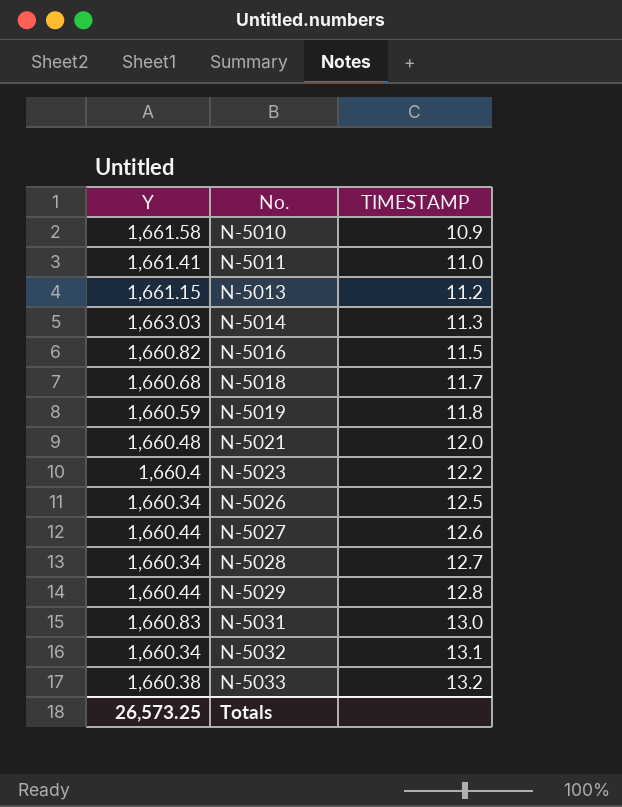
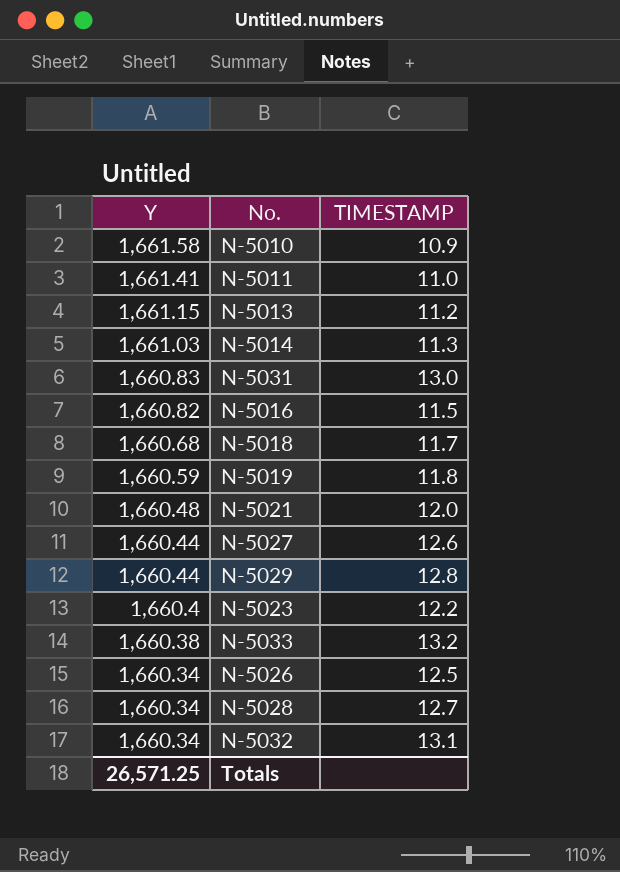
row order: No. ascending -> Y descending
N-5014 | Y: 1,663.03 -> 1,661.03
Totals | Y: 26,573.25 -> 26,571.25

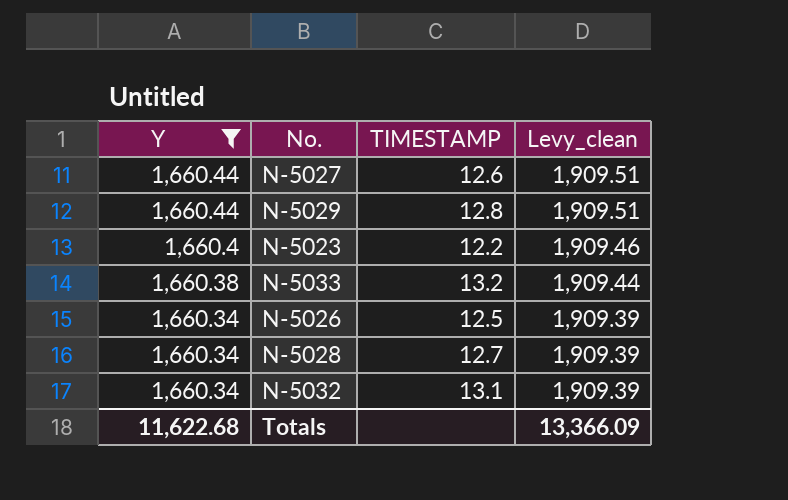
filter: none -> Y <= 1,660.44
column Levy_clean | formula: none -> [Y] * 1.15
Totals | Y: 26,571.25 -> 11,622.68

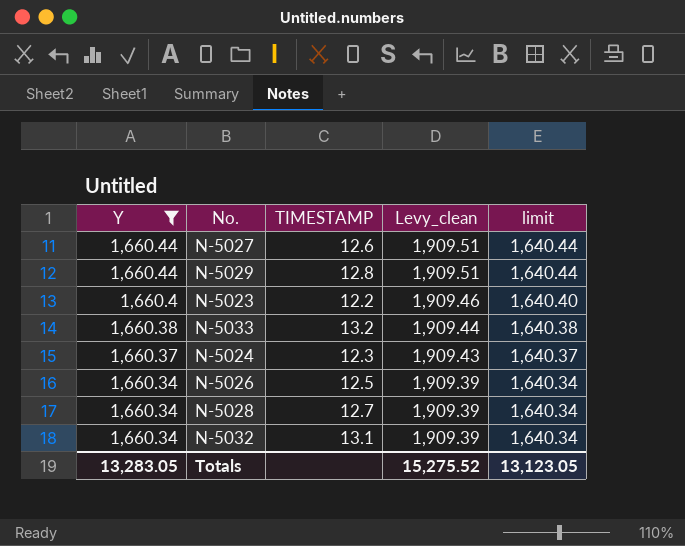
column limit | formula: none -> [Y] - 20
row N-5024: none -> 1,660.37 | 12.3 | 1,909.43 | 1,640.37
Totals | Y: 11,622.68 -> 13,283.05
Totals | Levy_clean: 13,366.09 -> 15,275.52

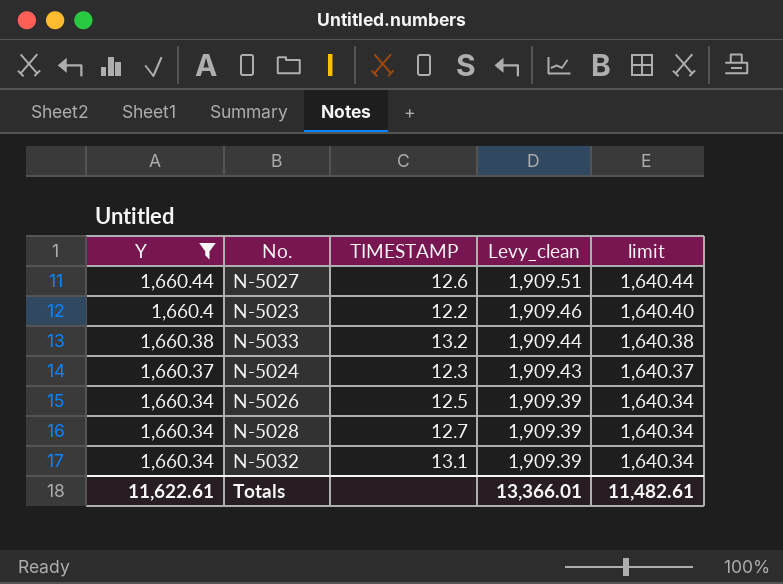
row N-5029: 1,660.44 | 12.8 | 1,909.51 | 1,640.44 -> none
Totals | Y: 13,283.05 -> 11,622.61
Totals | Levy_clean: 15,275.52 -> 13,366.01
Totals | limit: 13,123.05 -> 11,482.61

